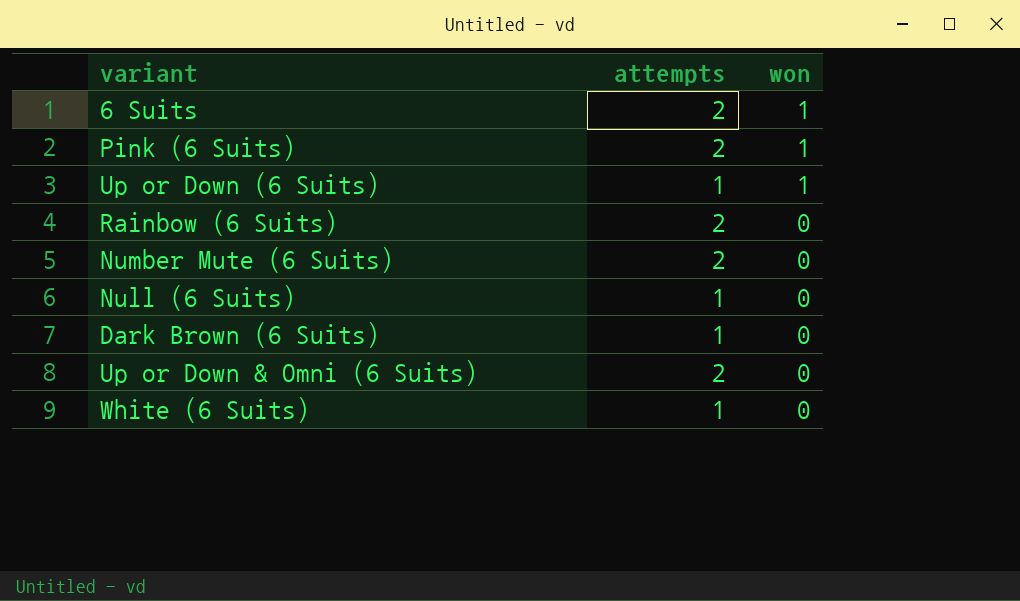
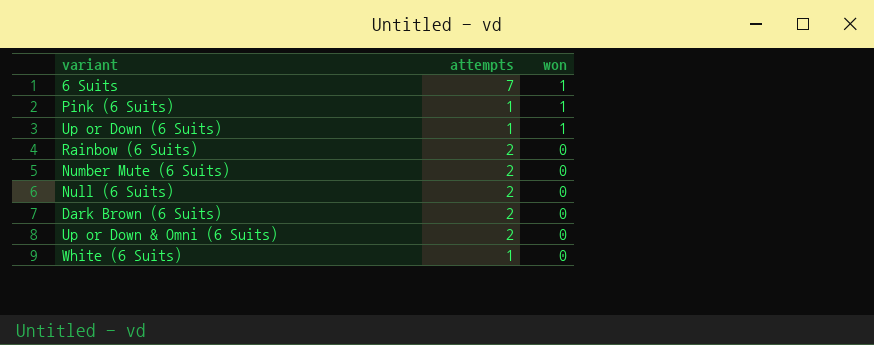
6 Suits | attempts: 2 -> 7
Pink (6 Suits) | attempts: 2 -> 1
Null (6 Suits) | attempts: 1 -> 2
Dark Brown (6 Suits) | attempts: 1 -> 2

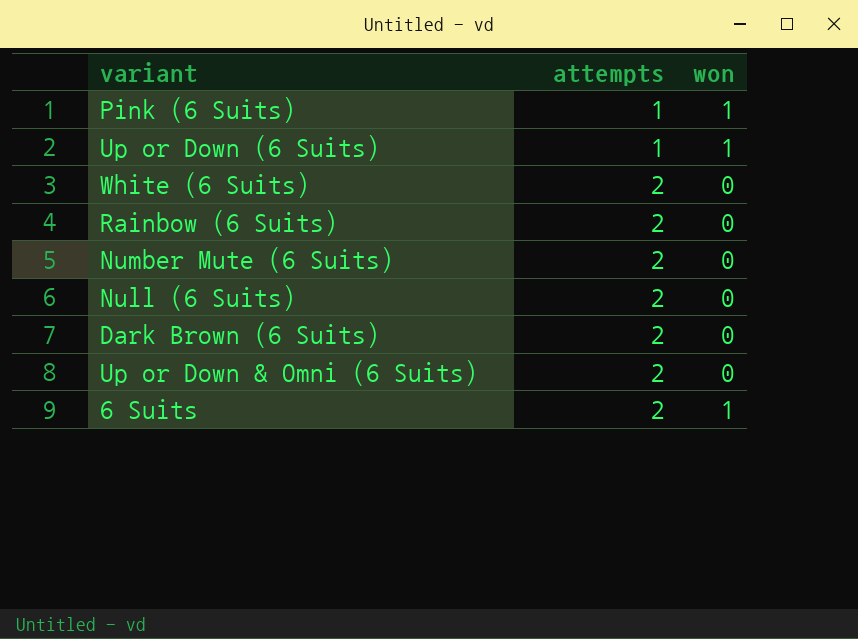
row order: won descending -> attempts ascending
White (6 Suits) | attempts: 1 -> 2
6 Suits | attempts: 7 -> 2

